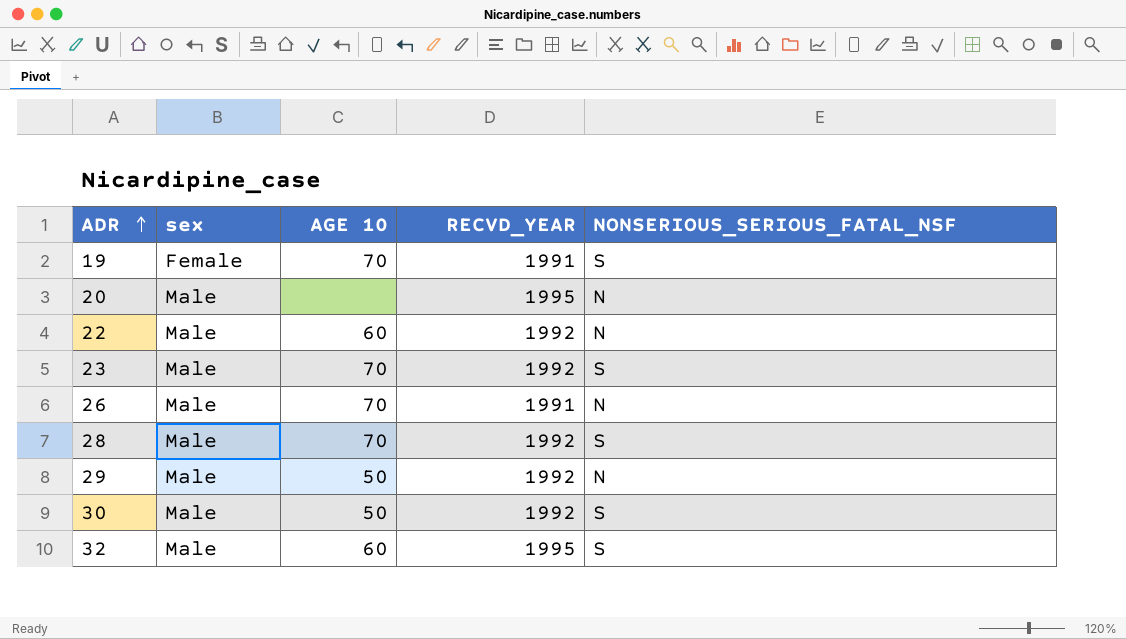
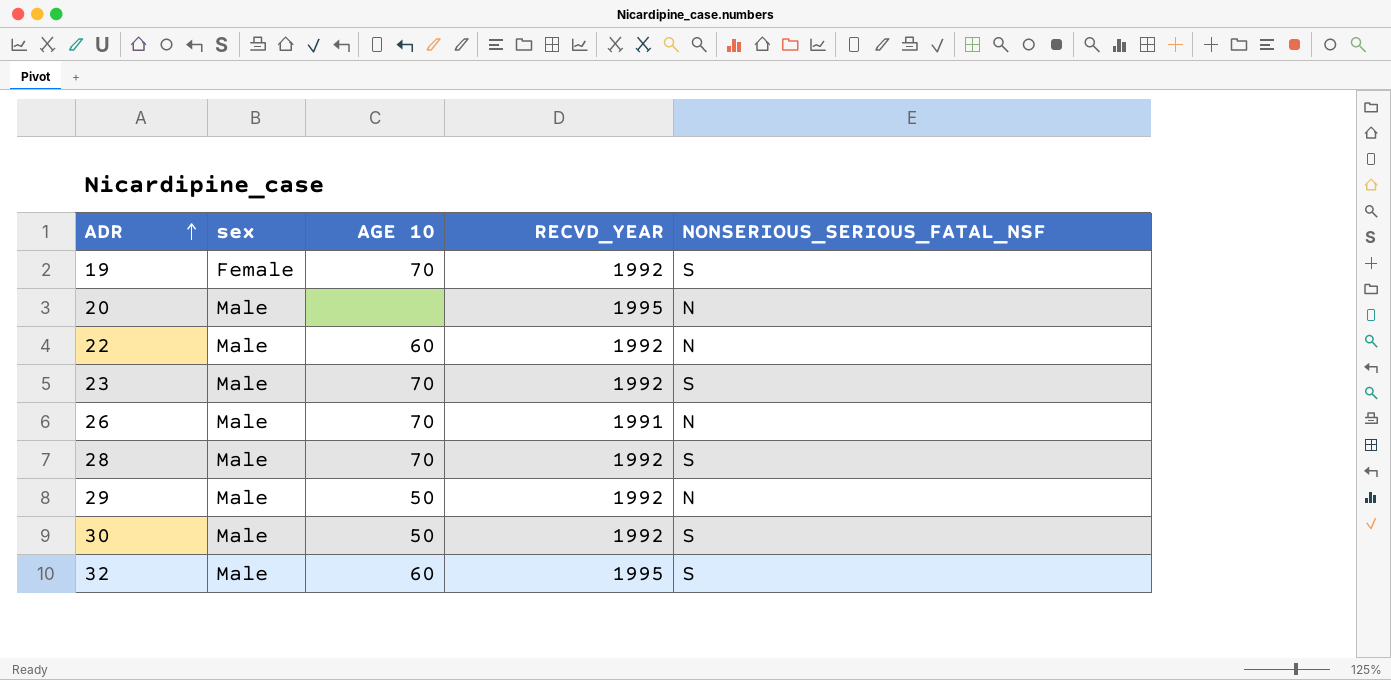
19 | RECVD_YEAR: 1991 -> 1992

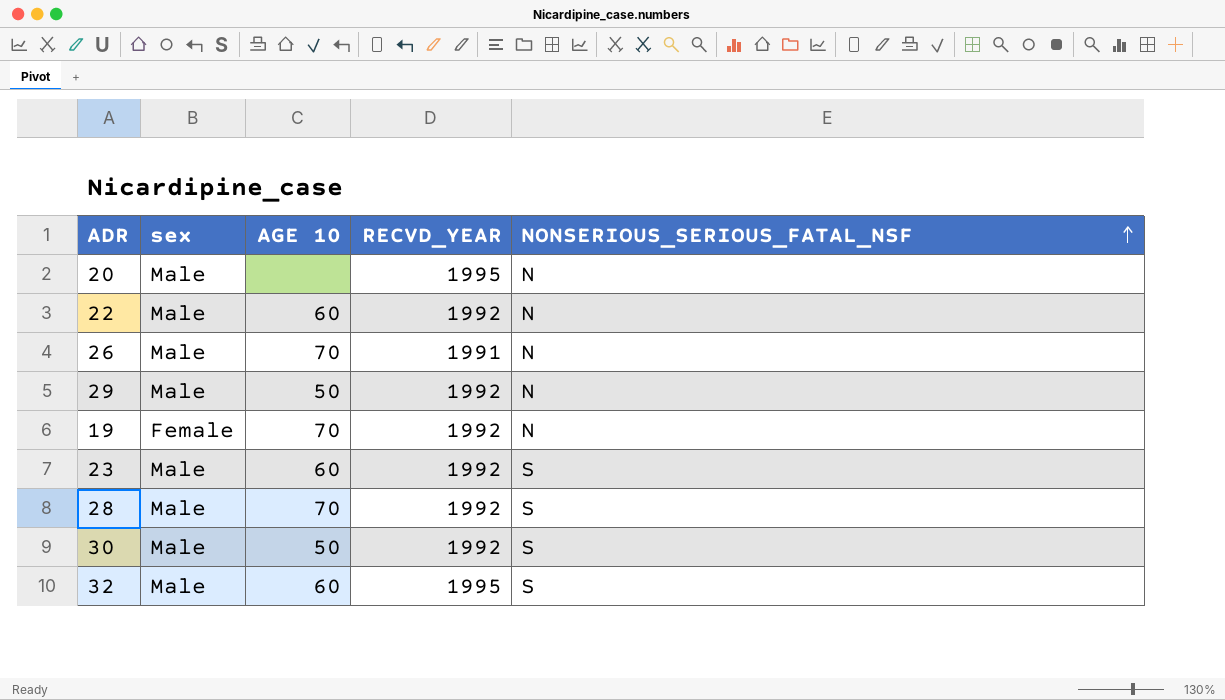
row order: ADR ascending -> NONSERIOUS_SERIOUS_FATAL_NSF ascending
19 | NONSERIOUS_SERIOUS_FATAL_NSF: S -> N
23 | AGE 10: 70 -> 60

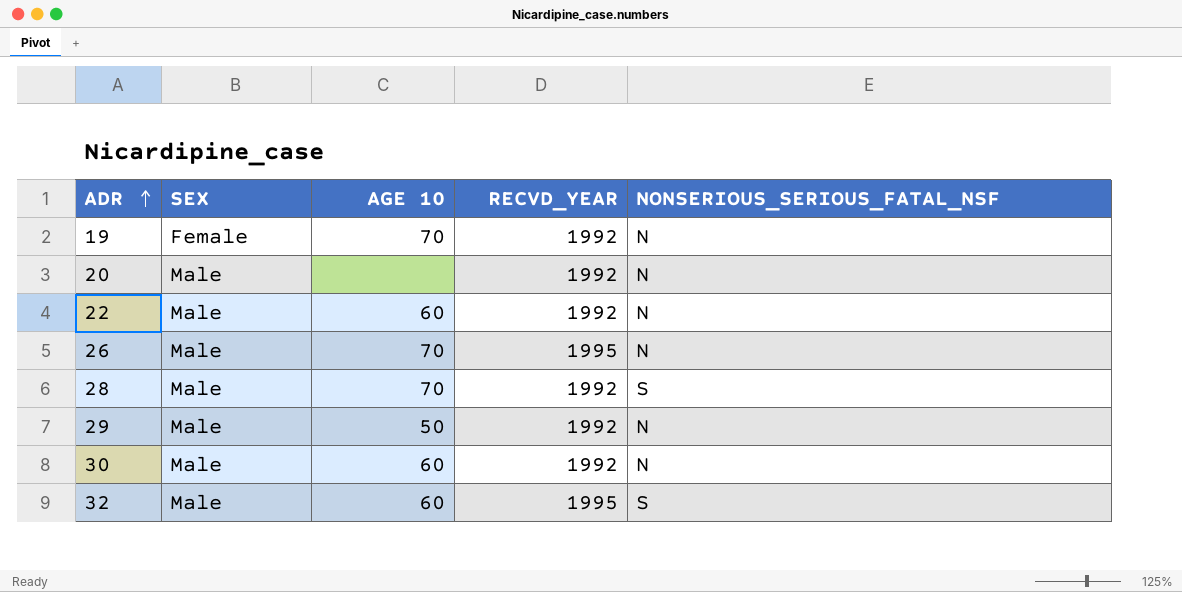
row order: NONSERIOUS_SERIOUS_FATAL_NSF ascending -> ADR ascending
column name: sex -> SEX
row 23: Male | 60 | 1992 | S -> none
20 | RECVD_YEAR: 1995 -> 1992
26 | RECVD_YEAR: 1991 -> 1995
30 | AGE 10: 50 -> 60
30 | NONSERIOUS_SERIOUS_FATAL_NSF: S -> N

